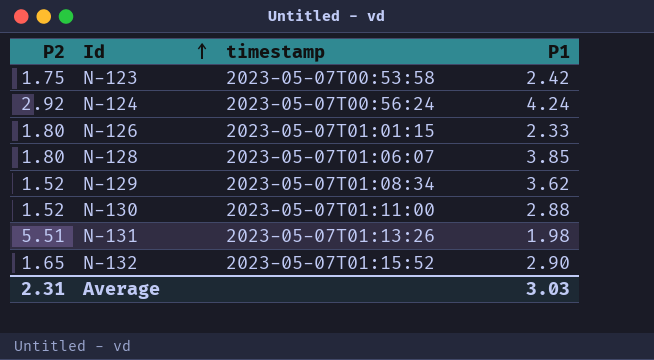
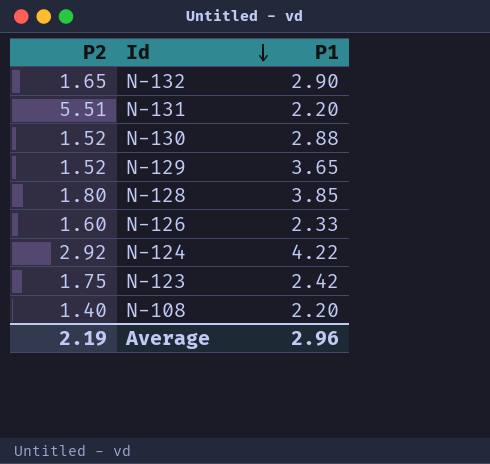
row order: Id ascending -> Id descending
column timestamp | position: 3 -> none
N-131 | P1: 1.98 -> 2.20
N-129 | P1: 3.62 -> 3.65
N-126 | P2: 1.80 -> 1.60
N-124 | P1: 4.24 -> 4.22
row N-108: none -> 1.40 | 2.20
Average | P2: 2.31 -> 2.19
Average | P1: 3.03 -> 2.96

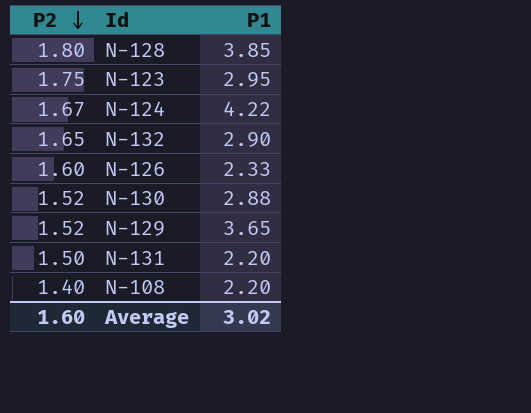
row order: Id descending -> P2 descending
N-123 | P1: 2.42 -> 2.95
N-124 | P2: 2.92 -> 1.67
N-131 | P2: 5.51 -> 1.50
Average | P2: 2.19 -> 1.60
Average | P1: 2.96 -> 3.02

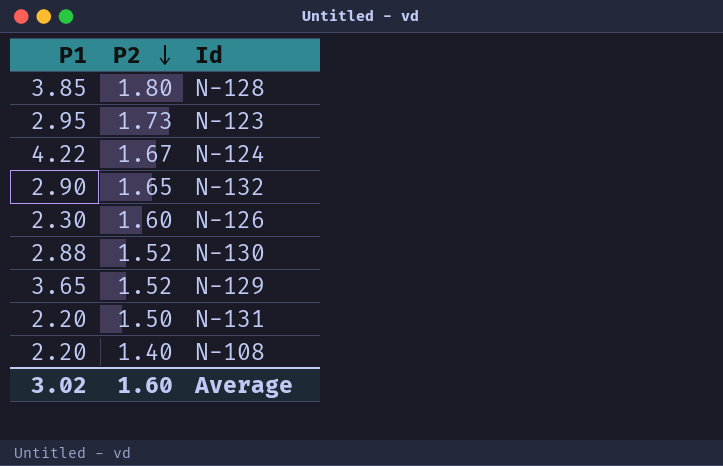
column P1 | position: 3 -> 1
N-123 | P2: 1.75 -> 1.73
N-126 | P1: 2.33 -> 2.30

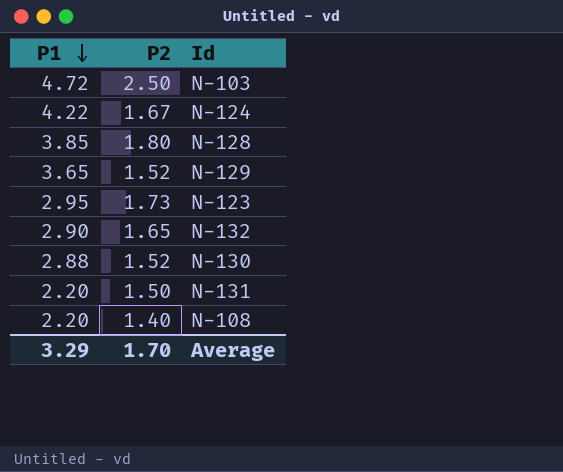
row order: P2 descending -> P1 descending
row N-126: 2.30 | 1.60 -> none
row N-103: none -> 4.72 | 2.50
Average | P1: 3.02 -> 3.29
Average | P2: 1.60 -> 1.70

